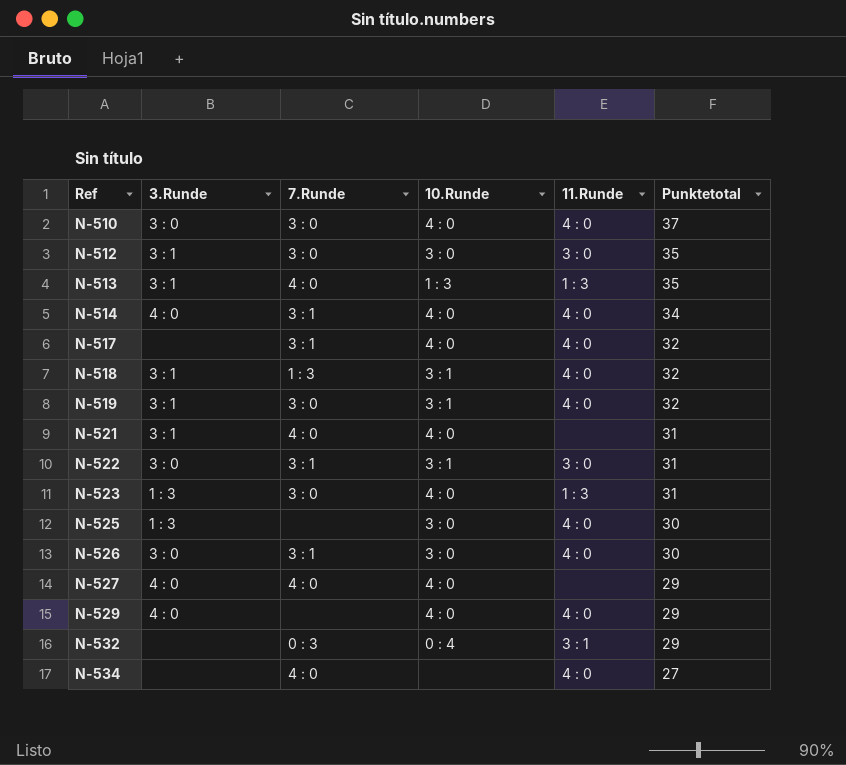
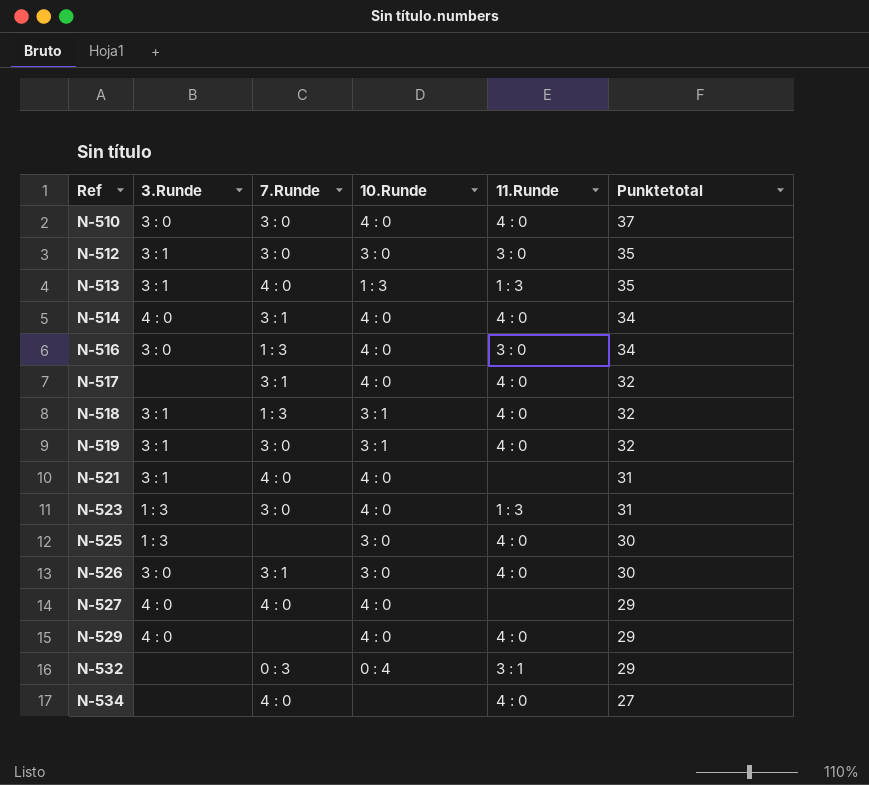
row N-522: 3 : 0 | 3 : 1 | 3 : 1 | 3 : 0 | 31 -> none
row N-516: none -> 3 : 0 | 1 : 3 | 4 : 0 | 3 : 0 | 34

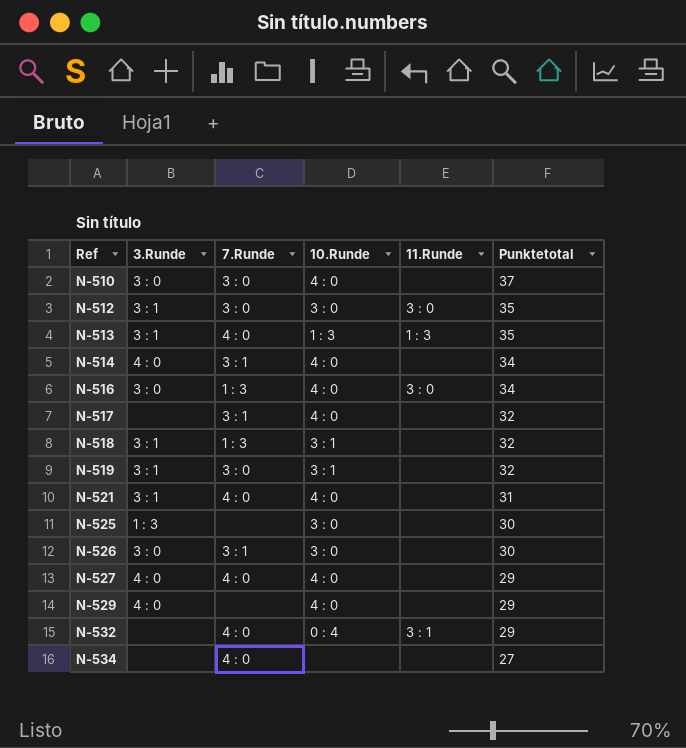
row N-523: 1 : 3 | 3 : 0 | 4 : 0 | 1 : 3 | 31 -> none
N-510 | 11.Runde: 4 : 0 -> none
N-514 | 11.Runde: 4 : 0 -> none
N-517 | 11.Runde: 4 : 0 -> none
N-518 | 11.Runde: 4 : 0 -> none
N-519 | 11.Runde: 4 : 0 -> none
N-525 | 11.Runde: 4 : 0 -> none
N-526 | 11.Runde: 4 : 0 -> none
N-529 | 11.Runde: 4 : 0 -> none
N-532 | 7.Runde: 0 : 3 -> 4 : 0
N-534 | 11.Runde: 4 : 0 -> none

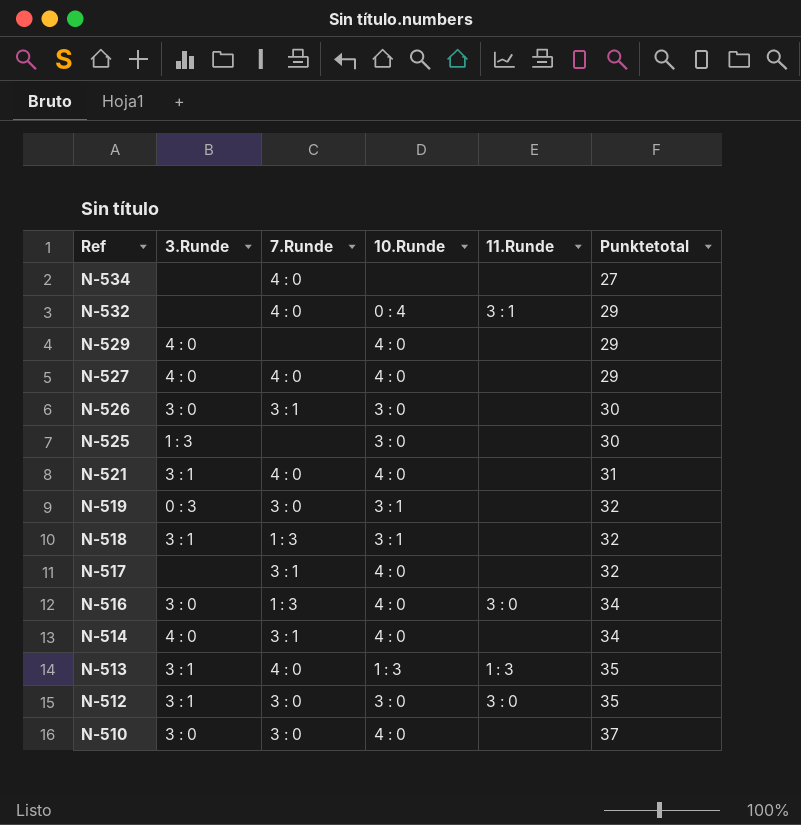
row order: Ref ascending -> Ref descending
N-519 | 3.Runde: 3 : 1 -> 0 : 3

